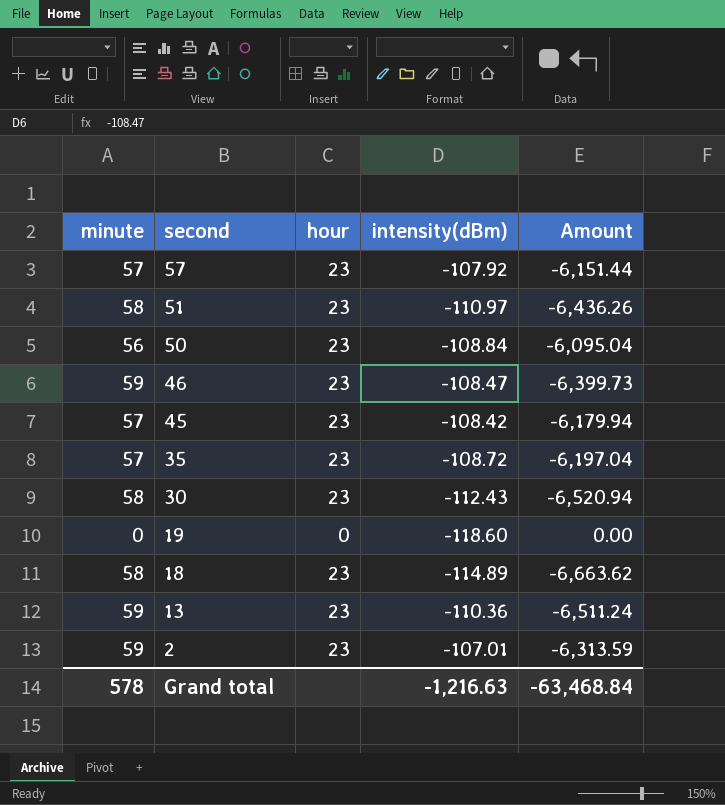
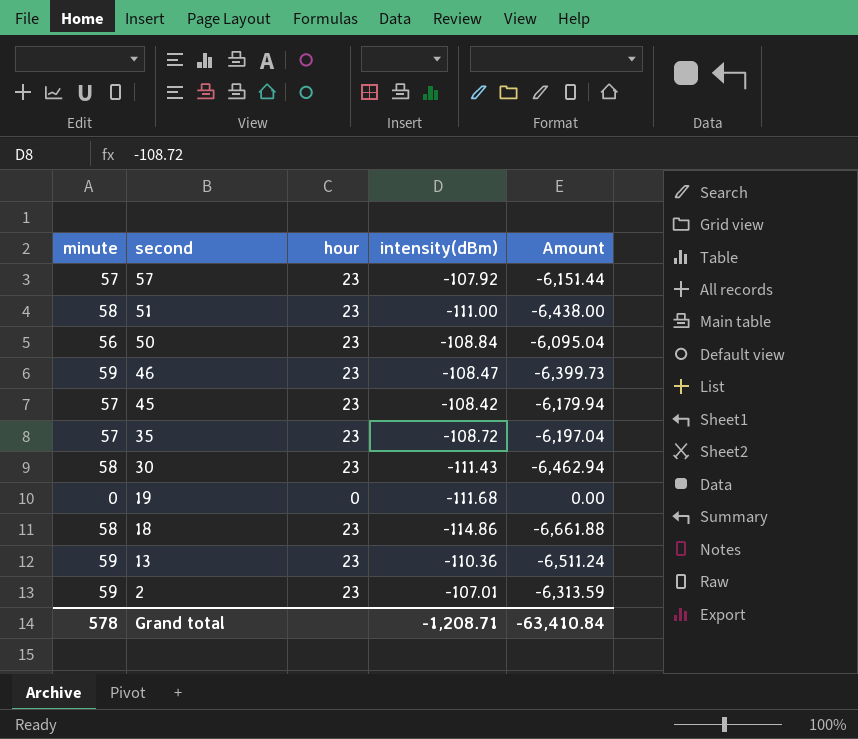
51 | intensity(dBm): -110.97 -> -111.00
51 | Amount: -6,436.26 -> -6,438.00
30 | intensity(dBm): -112.43 -> -111.43
30 | Amount: -6,520.94 -> -6,462.94
19 | intensity(dBm): -118.60 -> -111.68
18 | intensity(dBm): -114.89 -> -114.86
18 | Amount: -6,663.62 -> -6,661.88
Grand total | intensity(dBm): -1,216.63 -> -1,208.71
Grand total | Amount: -63,468.84 -> -63,410.84

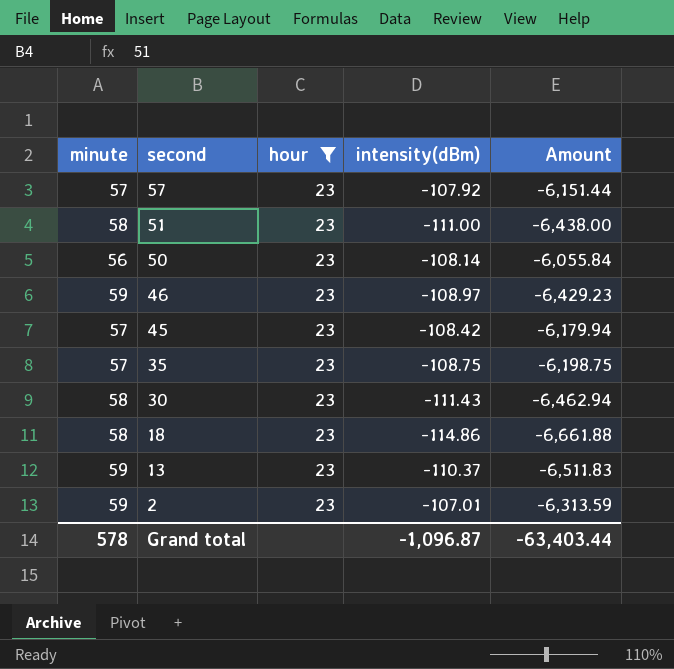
filter: none -> hour = 23
50 | intensity(dBm): -108.84 -> -108.14
50 | Amount: -6,095.04 -> -6,055.84
46 | intensity(dBm): -108.47 -> -108.97
46 | Amount: -6,399.73 -> -6,429.23
35 | intensity(dBm): -108.72 -> -108.75
35 | Amount: -6,197.04 -> -6,198.75
13 | intensity(dBm): -110.36 -> -110.37
13 | Amount: -6,511.24 -> -6,511.83
Grand total | intensity(dBm): -1,208.71 -> -1,096.87
Grand total | Amount: -63,410.84 -> -63,403.44

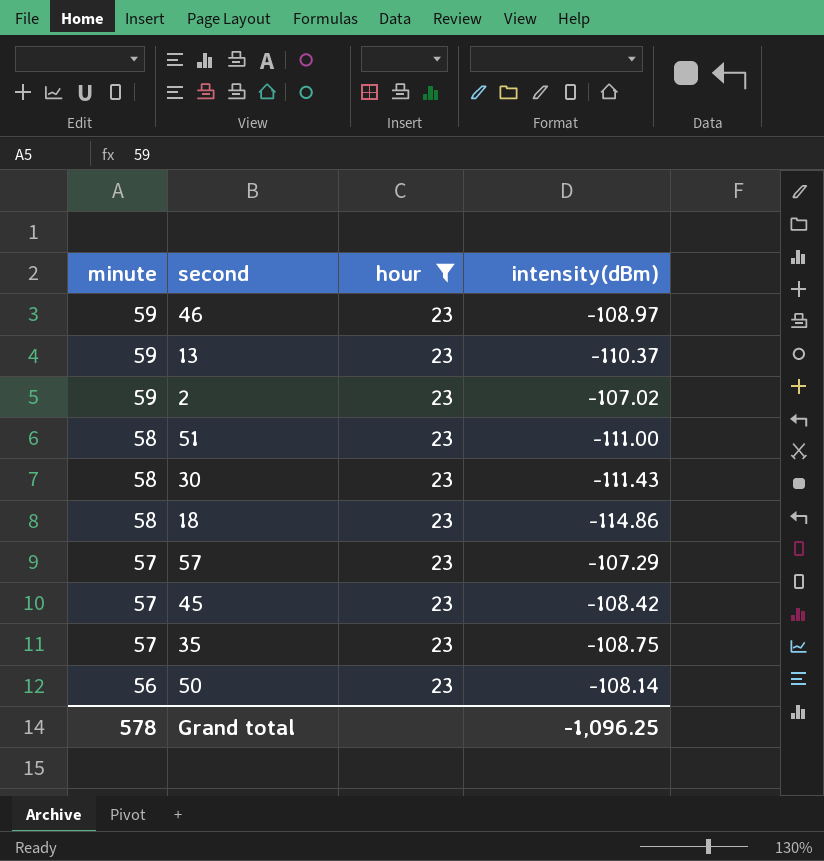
row order: second descending -> minute descending
column Amount | formula: [minute] * [intensity(dBm)] -> none
2 | intensity(dBm): -107.01 -> -107.02
57 | intensity(dBm): -107.92 -> -107.29
Grand total | intensity(dBm): -1,096.87 -> -1,096.25

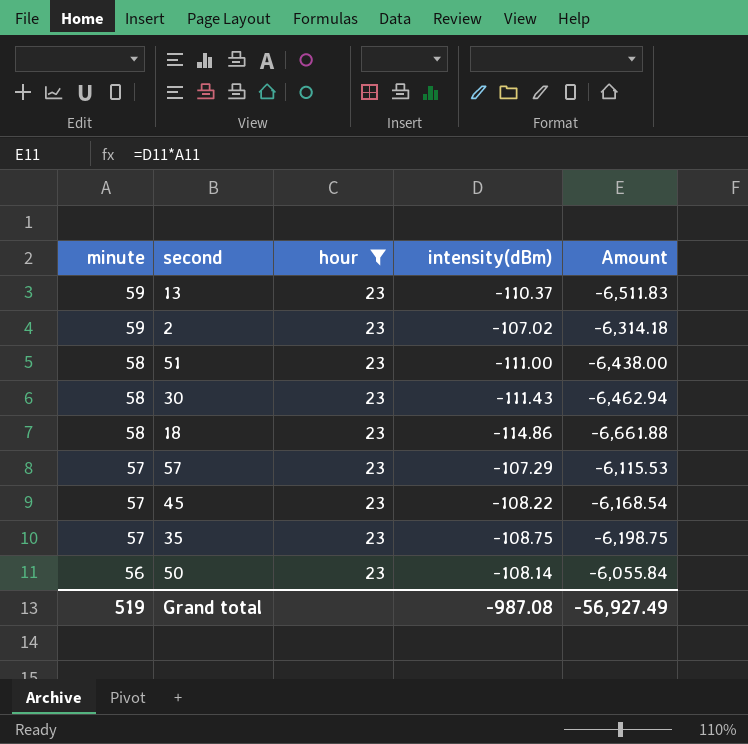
column Amount | formula: none -> [minute] * [intensity(dBm)]
row 46: 59 | 23 | -108.97 -> none
45 | intensity(dBm): -108.42 -> -108.22
Grand total | minute: 578 -> 519
Grand total | intensity(dBm): -1,096.25 -> -987.08

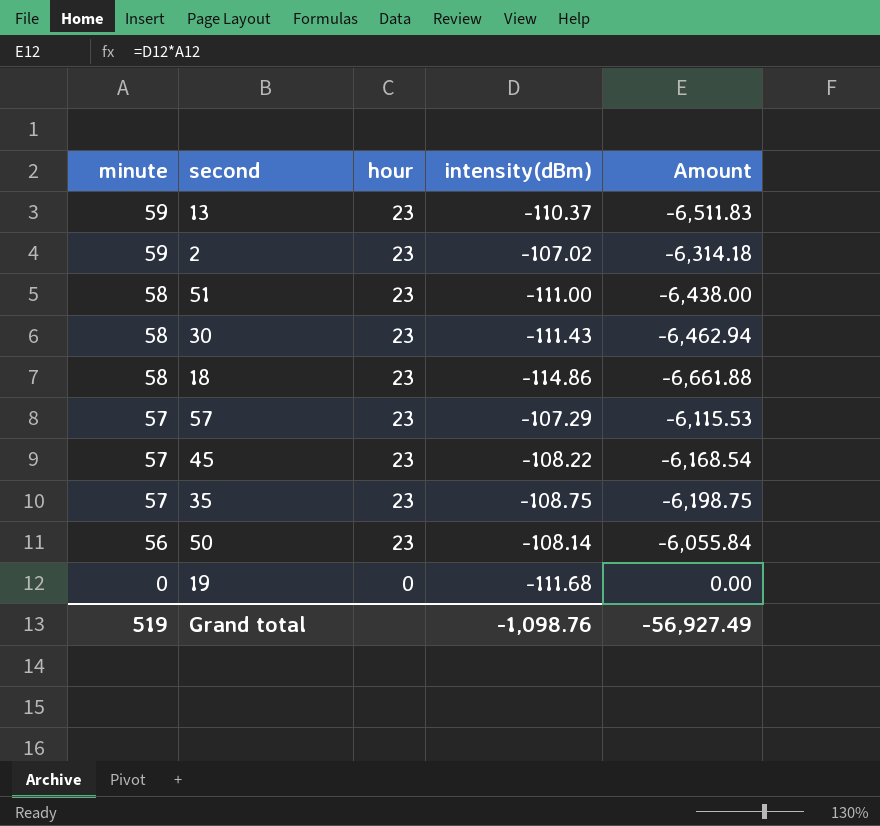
filter: hour = 23 -> none
Grand total | intensity(dBm): -987.08 -> -1,098.76

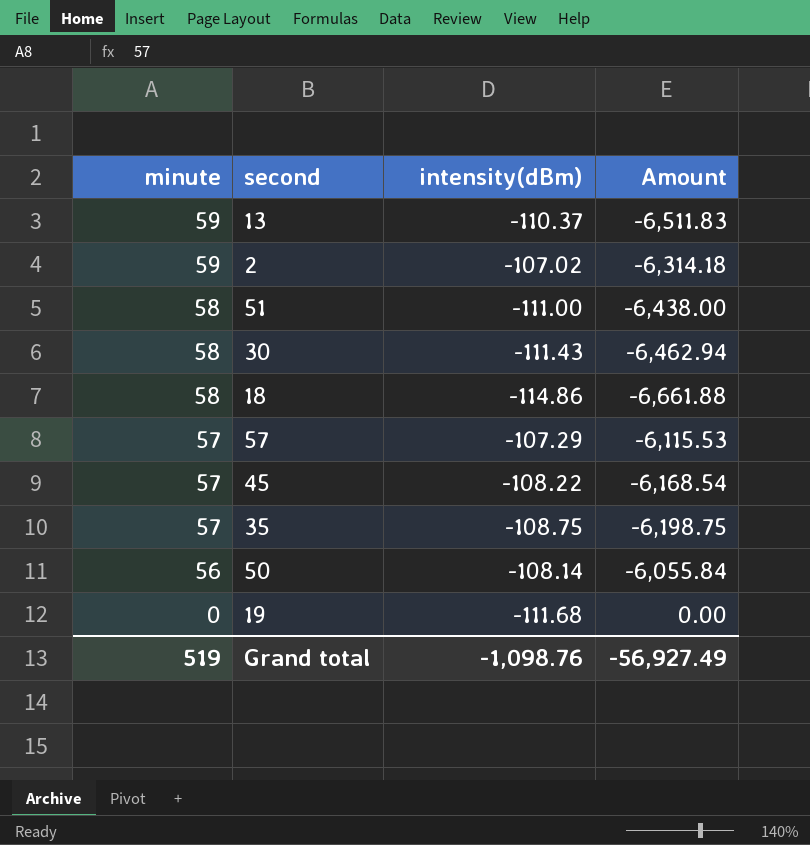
column hour | position: 3 -> none

